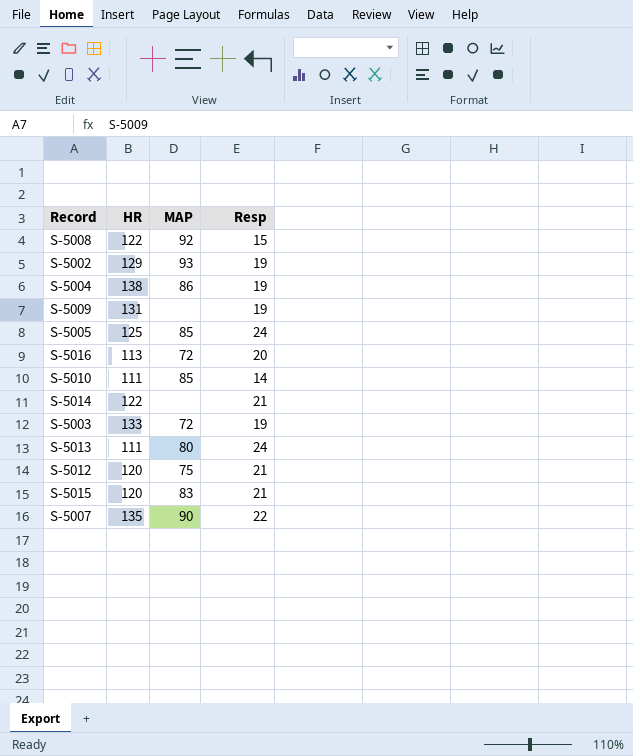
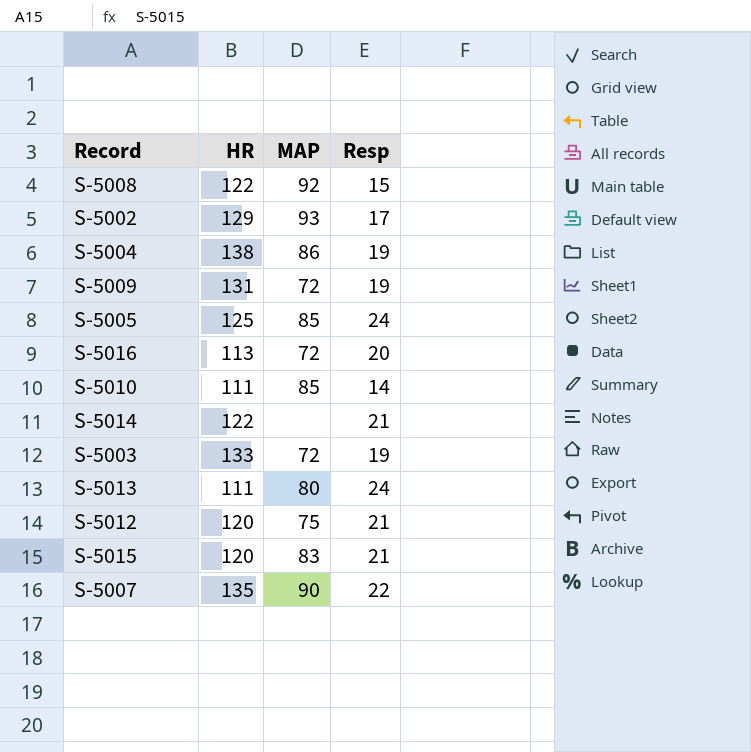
S-5002 | Resp: 19 -> 17
S-5009 | MAP: none -> 72

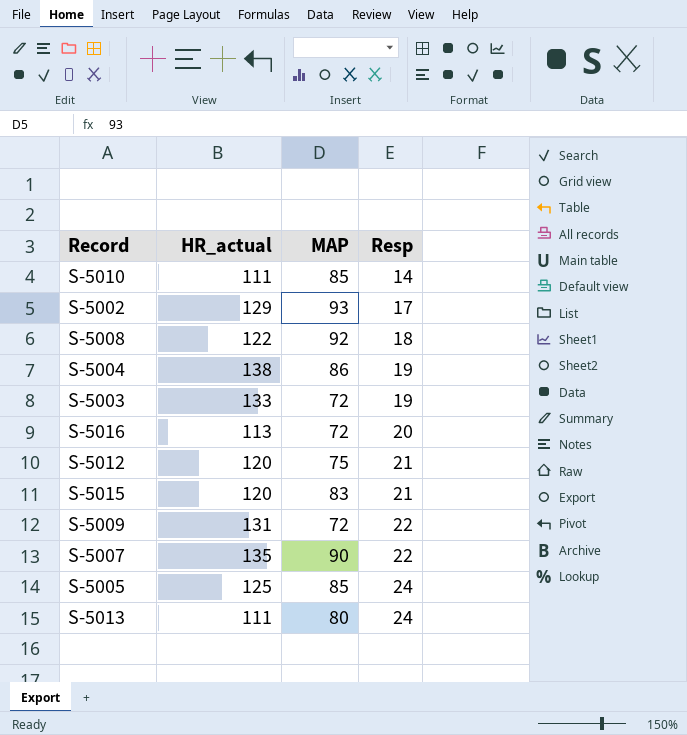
row order: none -> Resp ascending
column name: HR -> HR_actual
row S-5014: 122 | none | 21 -> none
S-5008 | Resp: 15 -> 18
S-5009 | Resp: 19 -> 22

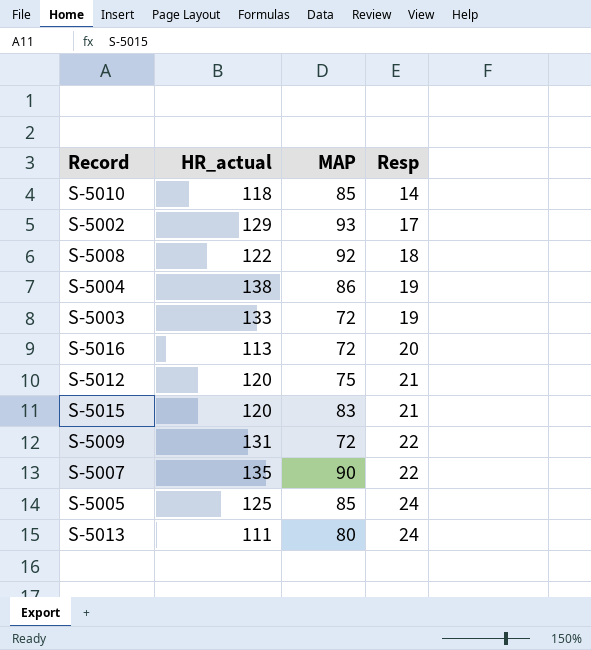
S-5010 | HR_actual: 111 -> 118

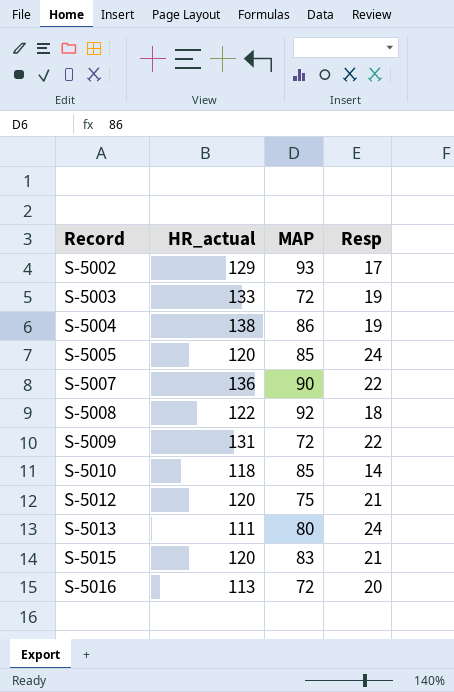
row order: Resp ascending -> Record ascending
S-5005 | HR_actual: 125 -> 120
S-5007 | HR_actual: 135 -> 136

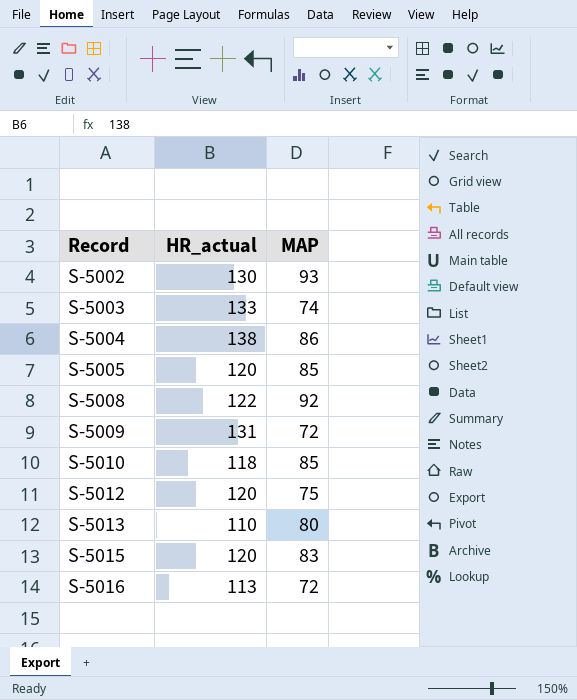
column Resp | position: 4 -> none
row S-5007: 136 | 90 | 22 -> none
S-5002 | HR_actual: 129 -> 130
S-5003 | MAP: 72 -> 74
S-5013 | HR_actual: 111 -> 110

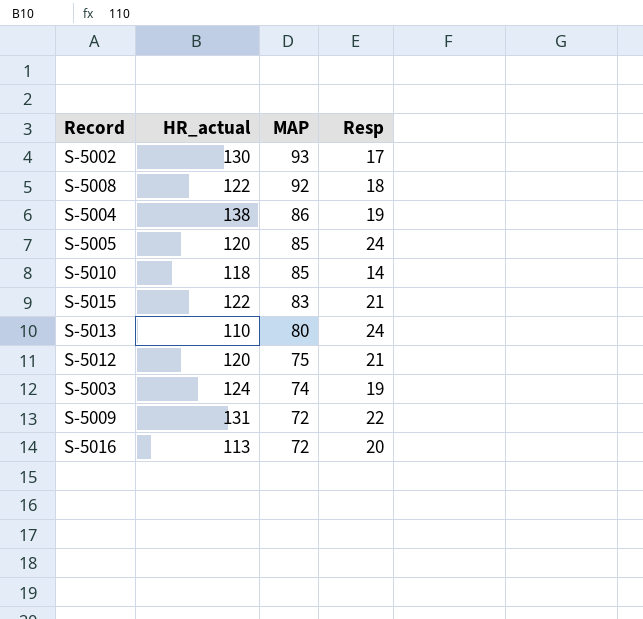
row order: Record ascending -> MAP descending
column Resp | position: none -> 4
S-5015 | HR_actual: 120 -> 122
S-5003 | HR_actual: 133 -> 124

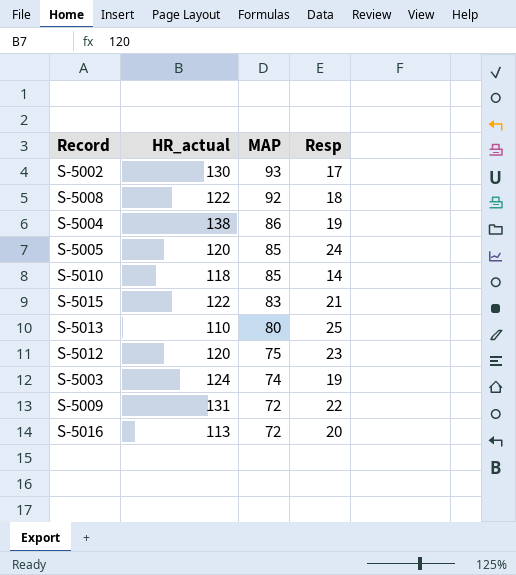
S-5013 | Resp: 24 -> 25
S-5012 | Resp: 21 -> 23

